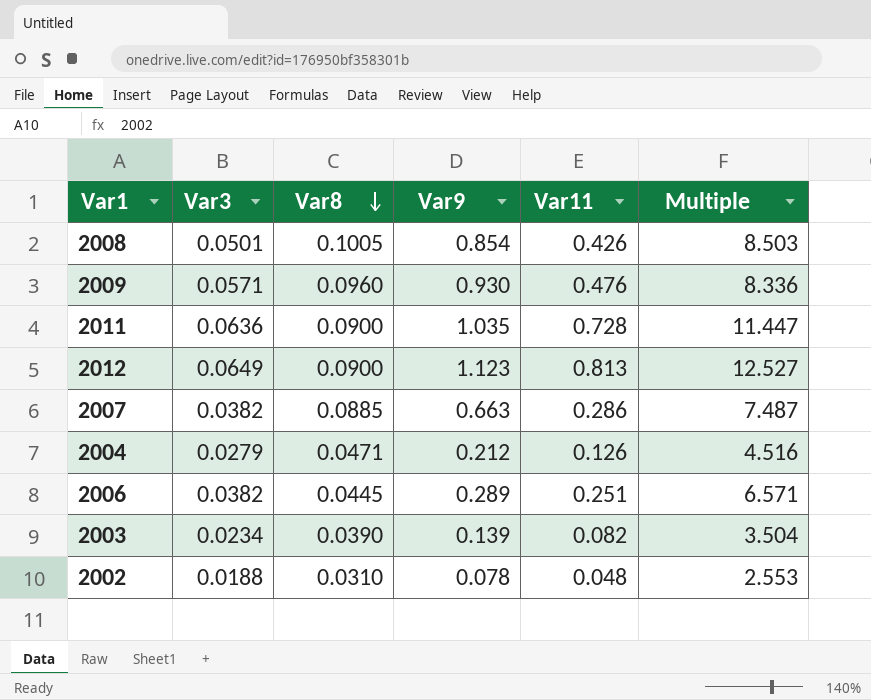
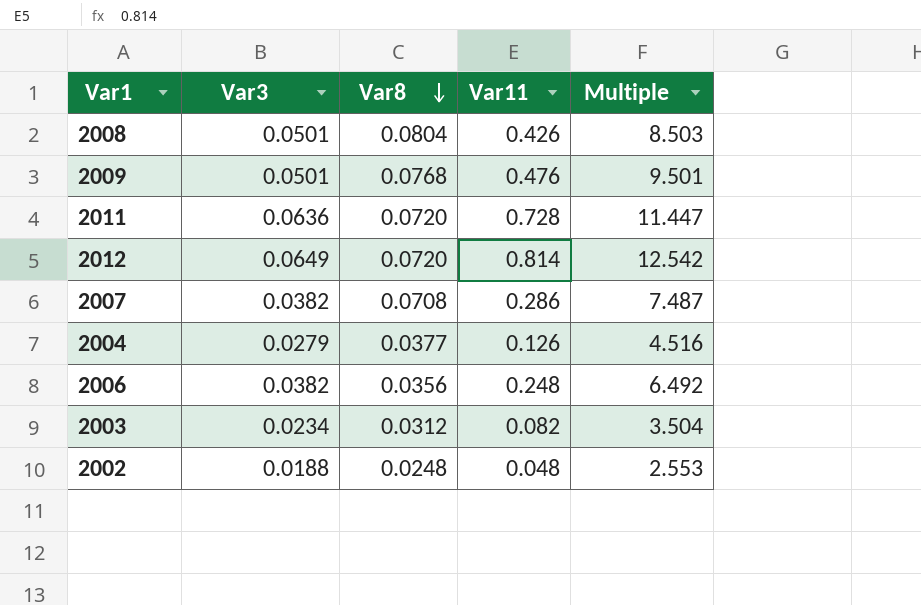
column Var9 | position: 4 -> none
2008 | Var8: 0.1005 -> 0.0804
2009 | Var3: 0.0571 -> 0.0501
2009 | Var8: 0.0960 -> 0.0768
2009 | Multiple: 8.336 -> 9.501
2011 | Var8: 0.0900 -> 0.0720
2012 | Var8: 0.0900 -> 0.0720
2012 | Var11: 0.813 -> 0.814
2012 | Multiple: 12.527 -> 12.542
2007 | Var8: 0.0885 -> 0.0708
2004 | Var8: 0.0471 -> 0.0377
2006 | Var8: 0.0445 -> 0.0356
2006 | Var11: 0.251 -> 0.248
2006 | Multiple: 6.571 -> 6.492
2003 | Var8: 0.0390 -> 0.0312
2002 | Var8: 0.0310 -> 0.0248

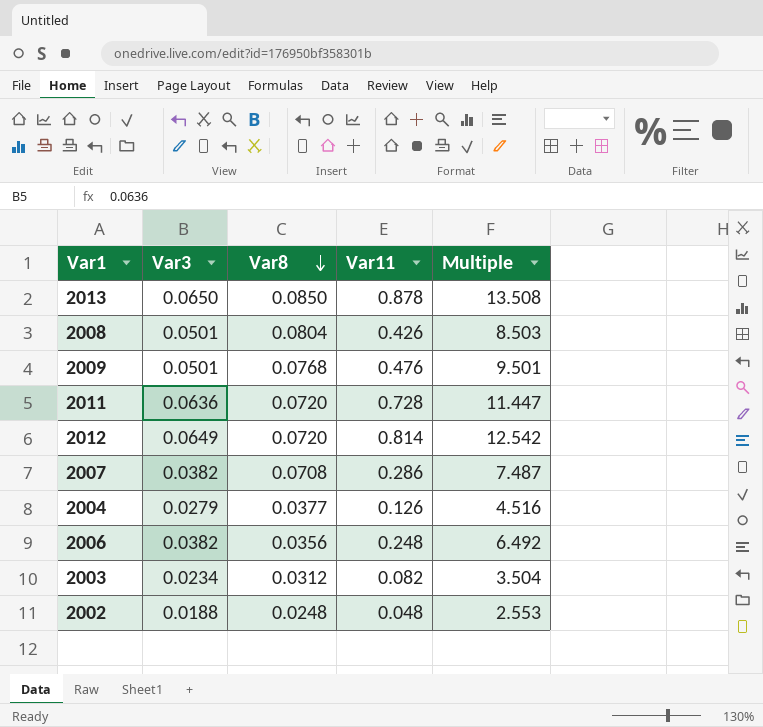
row 2013: none -> 0.0650 | 0.0850 | 0.878 | 13.508

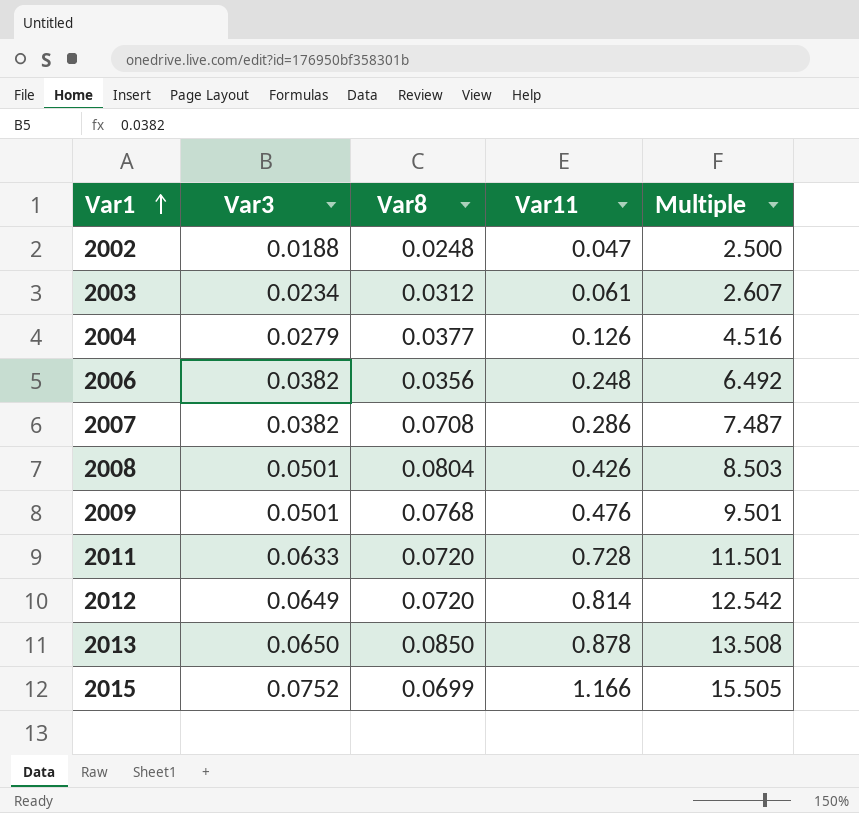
row order: Var8 descending -> Var1 ascending
2002 | Var11: 0.048 -> 0.047
2002 | Multiple: 2.553 -> 2.500
2003 | Var11: 0.082 -> 0.061
2003 | Multiple: 3.504 -> 2.607
2011 | Var3: 0.0636 -> 0.0633
2011 | Multiple: 11.447 -> 11.501
row 2015: none -> 0.0752 | 0.0699 | 1.166 | 15.505

